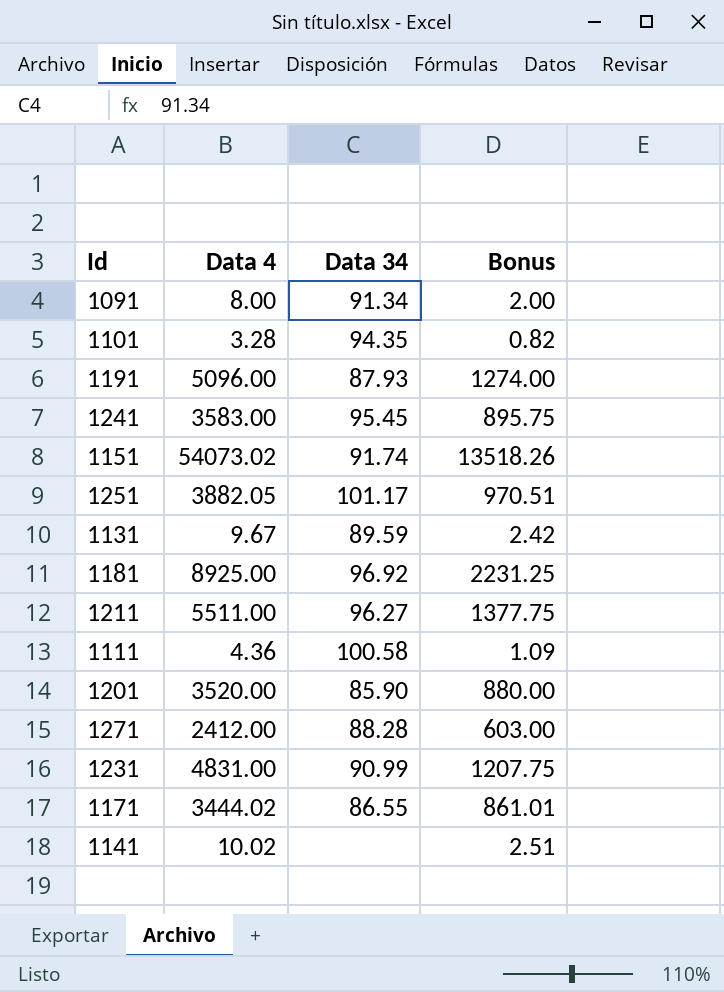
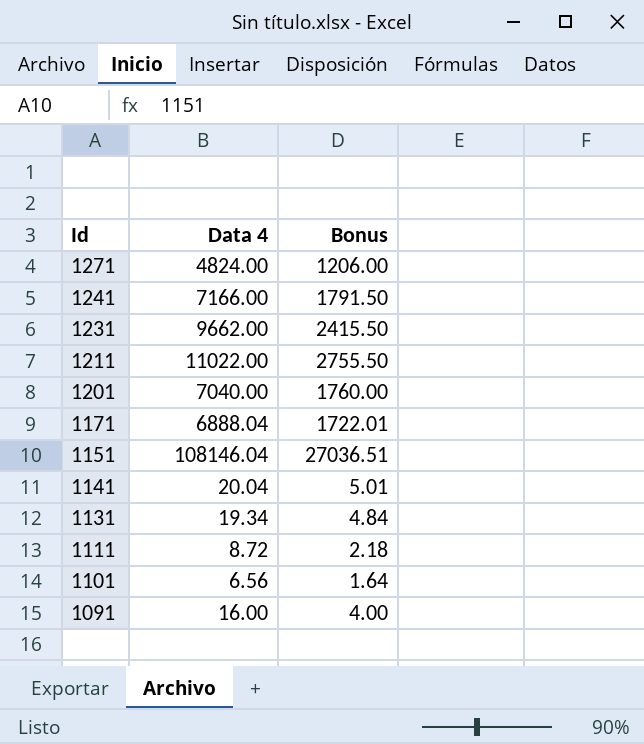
row order: none -> Id descending
column Data 34 | position: 3 -> none
row 1191: 5096.00 | 87.93 | 1274.00 -> none
row 1251: 3882.05 | 101.17 | 970.51 -> none
row 1181: 8925.00 | 96.92 | 2231.25 -> none
1271 | Data 4: 2412.00 -> 4824.00
1271 | Bonus: 603.00 -> 1206.00
1241 | Data 4: 3583.00 -> 7166.00
1241 | Bonus: 895.75 -> 1791.50
1231 | Data 4: 4831.00 -> 9662.00
1231 | Bonus: 1207.75 -> 2415.50
1211 | Data 4: 5511.00 -> 11022.00
1211 | Bonus: 1377.75 -> 2755.50
1201 | Data 4: 3520.00 -> 7040.00
1201 | Bonus: 880.00 -> 1760.00
1171 | Data 4: 3444.02 -> 6888.04
1171 | Bonus: 861.01 -> 1722.01
1151 | Data 4: 54073.02 -> 108146.04
1151 | Bonus: 13518.26 -> 27036.51
1141 | Data 4: 10.02 -> 20.04
1141 | Bonus: 2.51 -> 5.01
1131 | Data 4: 9.67 -> 19.34
1131 | Bonus: 2.42 -> 4.84
1111 | Data 4: 4.36 -> 8.72
1111 | Bonus: 1.09 -> 2.18
1101 | Data 4: 3.28 -> 6.56
1101 | Bonus: 0.82 -> 1.64
1091 | Data 4: 8.00 -> 16.00
1091 | Bonus: 2.00 -> 4.00

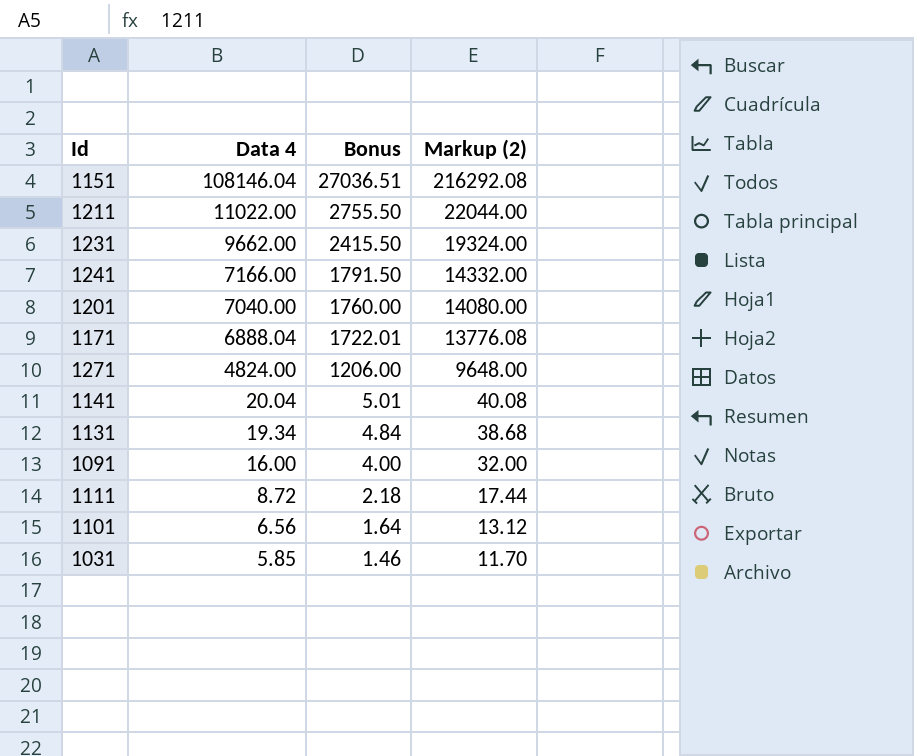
row order: Id descending -> Data 4 descending
column Markup (2) | formula: none -> [Data 4] * 2
row 1031: none -> 5.85 | 1.46 | 11.70

